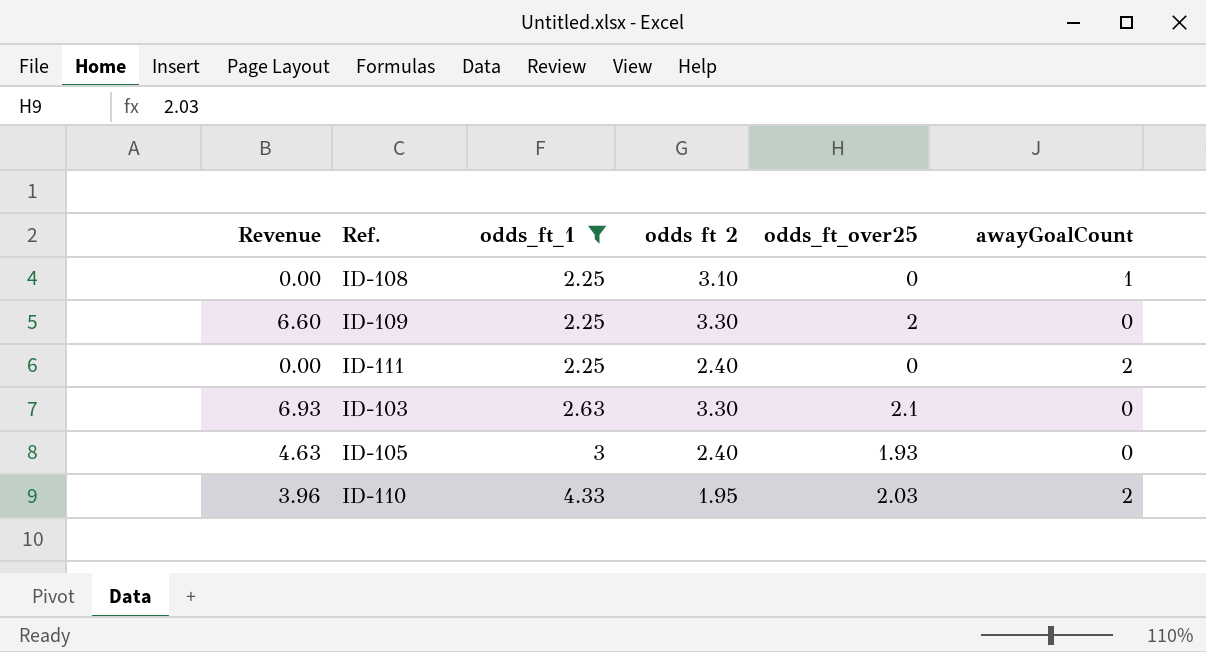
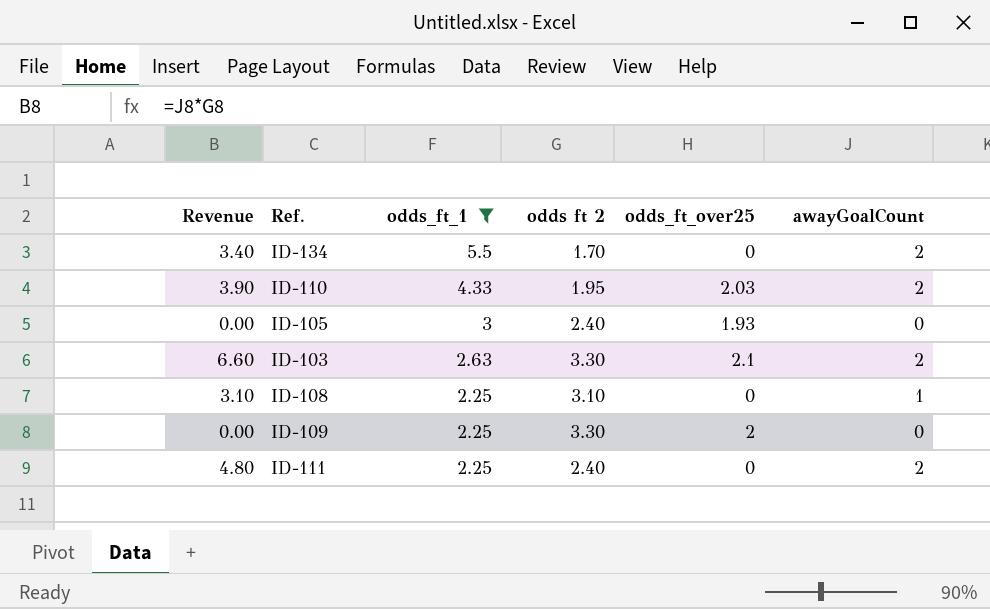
row order: odds_ft_1 ascending -> odds_ft_1 descending
column Revenue | formula: [odds ft 2] * [odds_ft_over25] -> [odds ft 2] * [awayGoalCount]
row ID-134: none -> 3.40 | 5.5 | 1.70 | 0 | 2
ID-103 | awayGoalCount: 0 -> 2

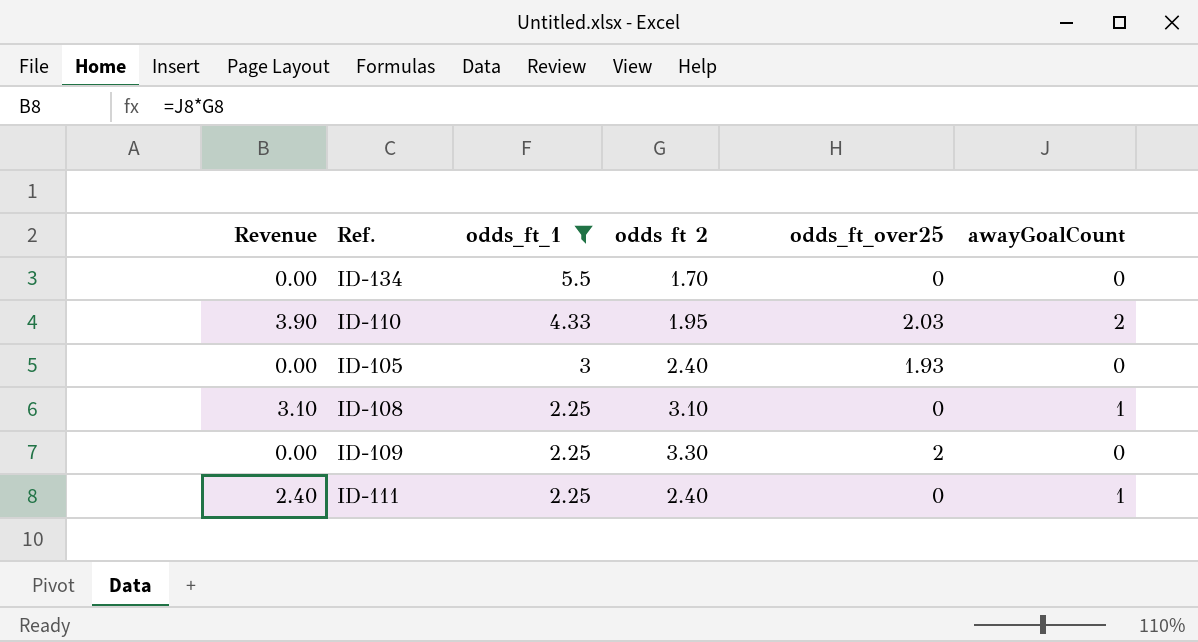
row ID-103: 6.60 | 2.63 | 3.30 | 2.1 | 2 -> none
ID-134 | Revenue: 3.40 -> 0.00
ID-134 | awayGoalCount: 2 -> 0
ID-111 | Revenue: 4.80 -> 2.40
ID-111 | awayGoalCount: 2 -> 1

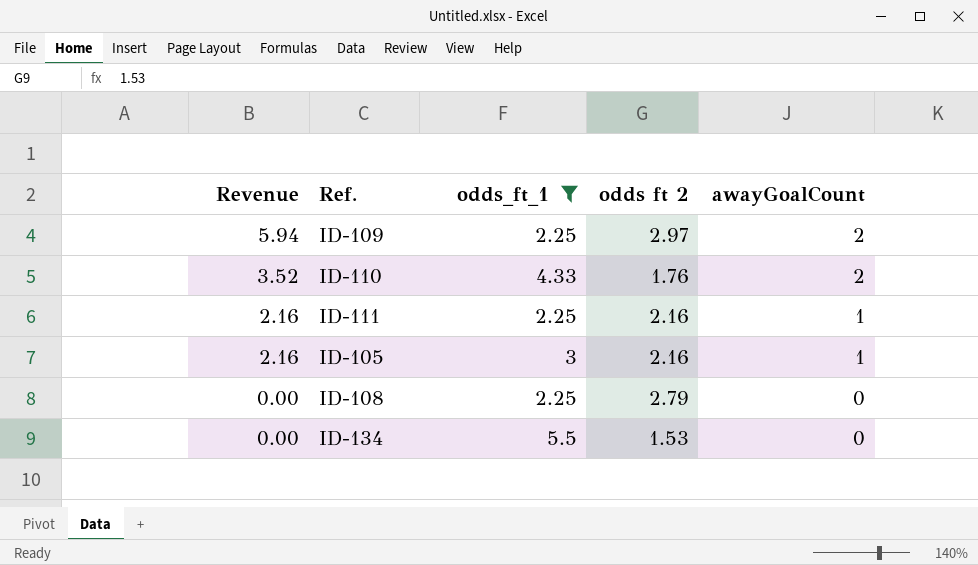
row order: odds_ft_1 descending -> Revenue descending
column odds_ft_over25 | position: 5 -> none
ID-109 | Revenue: 0.00 -> 5.94
ID-109 | odds ft 2: 3.30 -> 2.97
ID-109 | awayGoalCount: 0 -> 2
ID-110 | Revenue: 3.90 -> 3.52
ID-110 | odds ft 2: 1.95 -> 1.76
ID-111 | Revenue: 2.40 -> 2.16
ID-111 | odds ft 2: 2.40 -> 2.16
ID-105 | Revenue: 0.00 -> 2.16
ID-105 | odds ft 2: 2.40 -> 2.16
ID-105 | awayGoalCount: 0 -> 1
ID-108 | Revenue: 3.10 -> 0.00
ID-108 | odds ft 2: 3.10 -> 2.79
ID-108 | awayGoalCount: 1 -> 0
ID-134 | odds ft 2: 1.70 -> 1.53

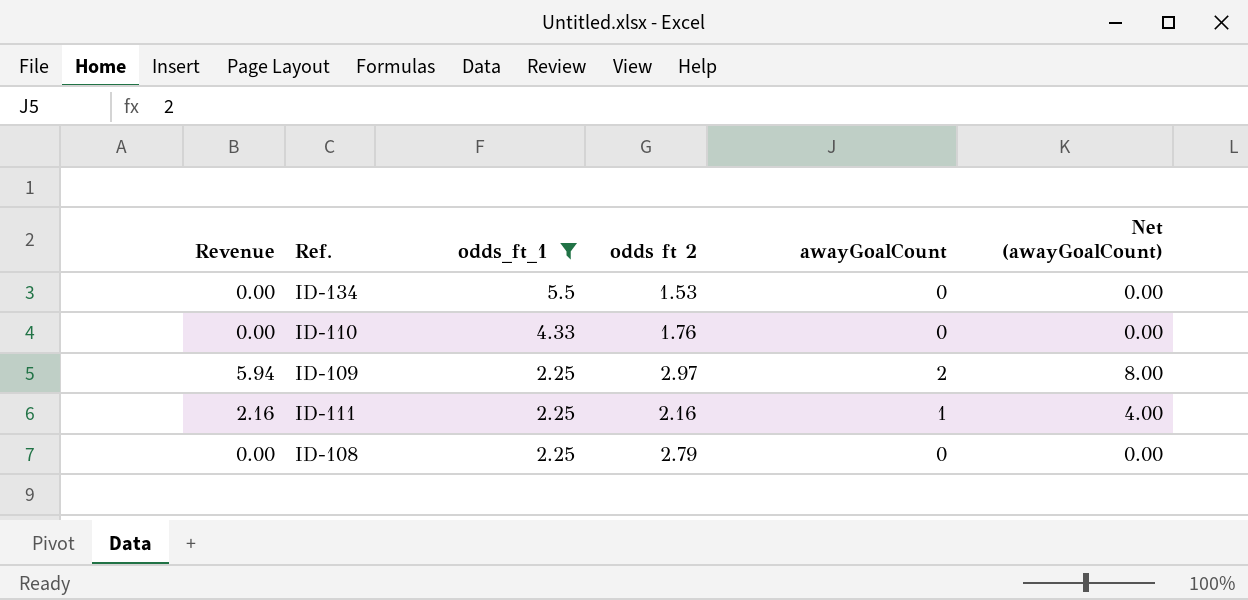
row order: Revenue descending -> odds_ft_1 descending
column Net (awayGoalCount) | formula: none -> [awayGoalCount] * 4
row ID-105: 2.16 | 3 | 2.16 | 1 -> none
ID-110 | Revenue: 3.52 -> 0.00
ID-110 | awayGoalCount: 2 -> 0

